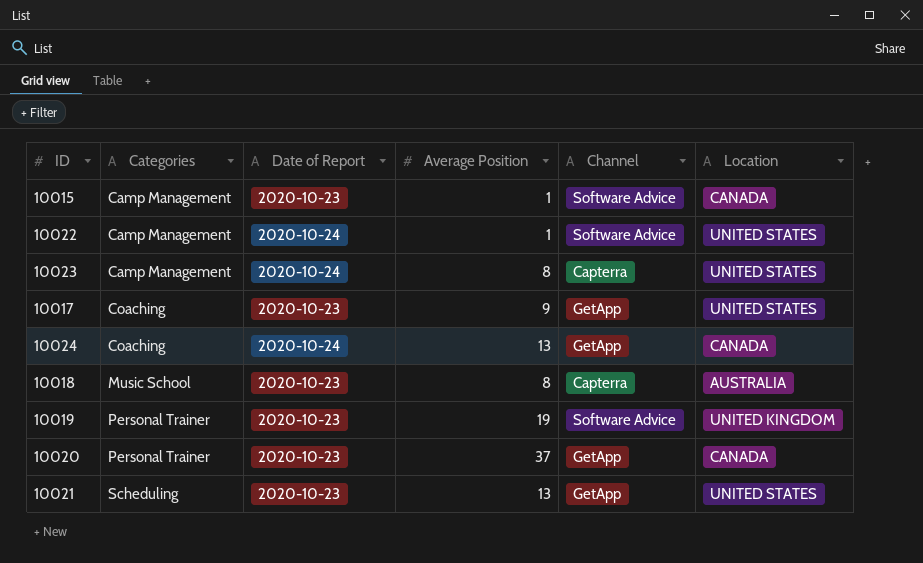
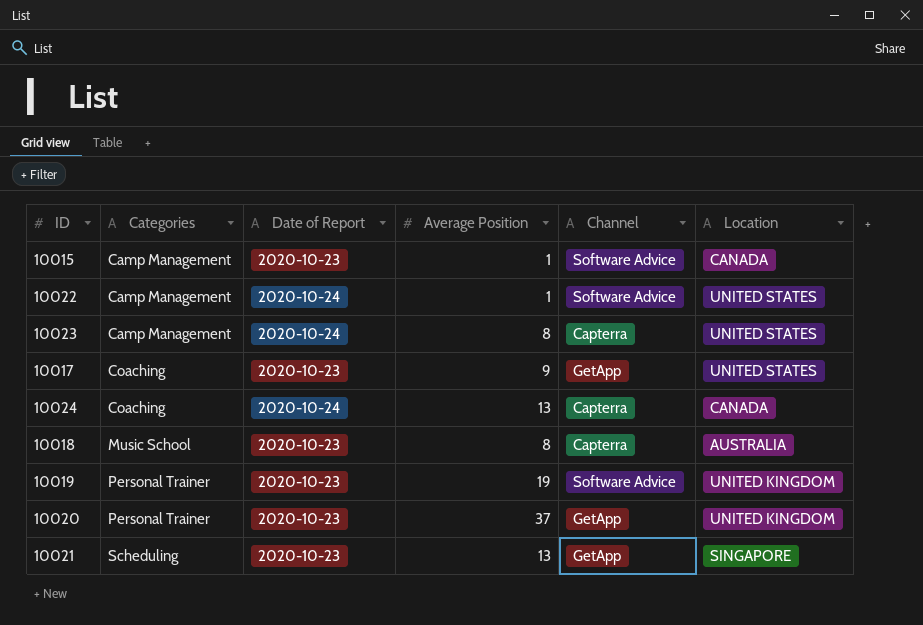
10024 | Channel: GetApp -> Capterra
10020 | Location: CANADA -> UNITED KINGDOM
10021 | Location: UNITED STATES -> SINGAPORE

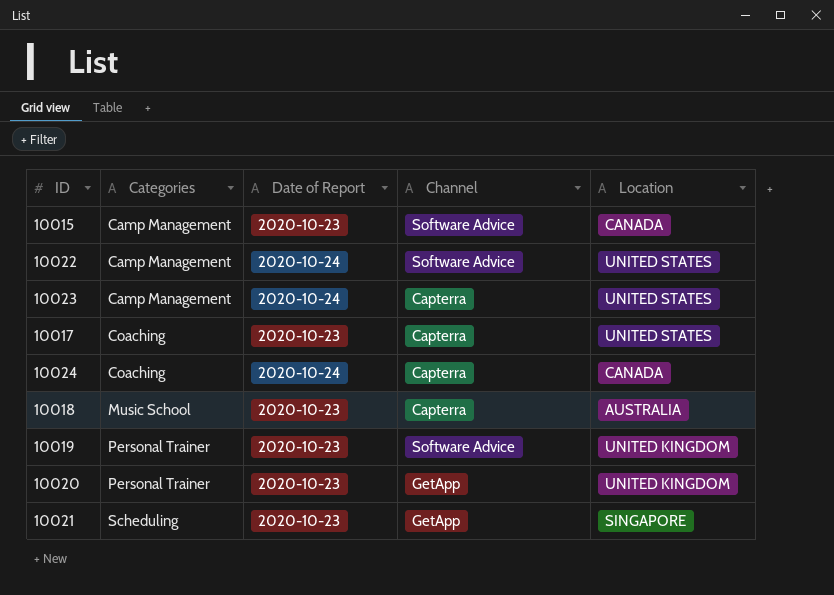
column Average Position | position: 4 -> none
10017 | Channel: GetApp -> Capterra

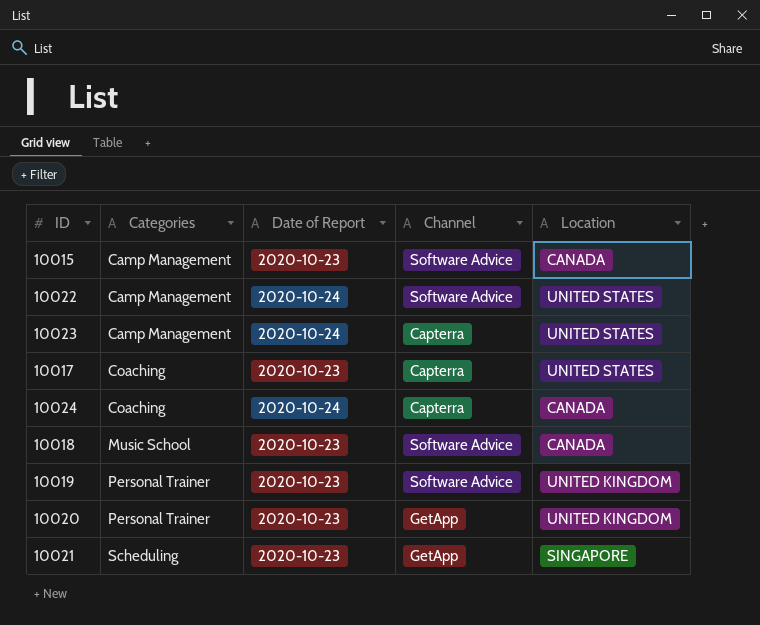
10018 | Channel: Capterra -> Software Advice
10018 | Location: AUSTRALIA -> CANADA

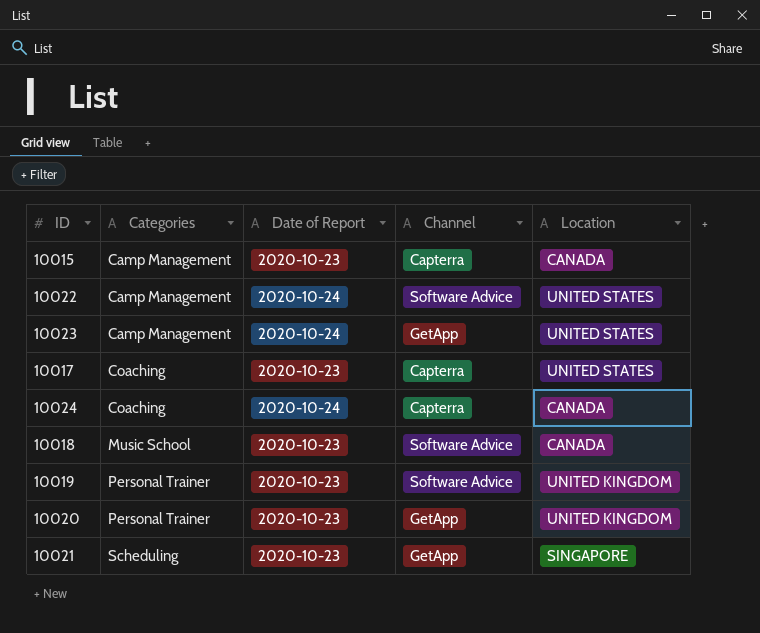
10015 | Channel: Software Advice -> Capterra
10023 | Channel: Capterra -> GetApp

